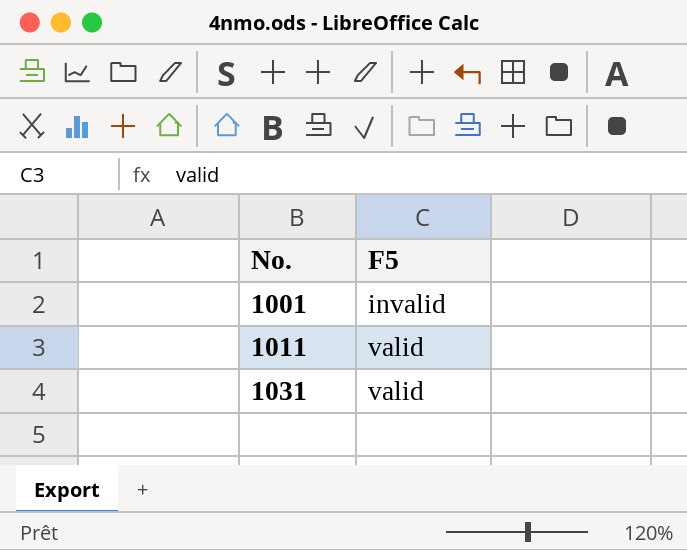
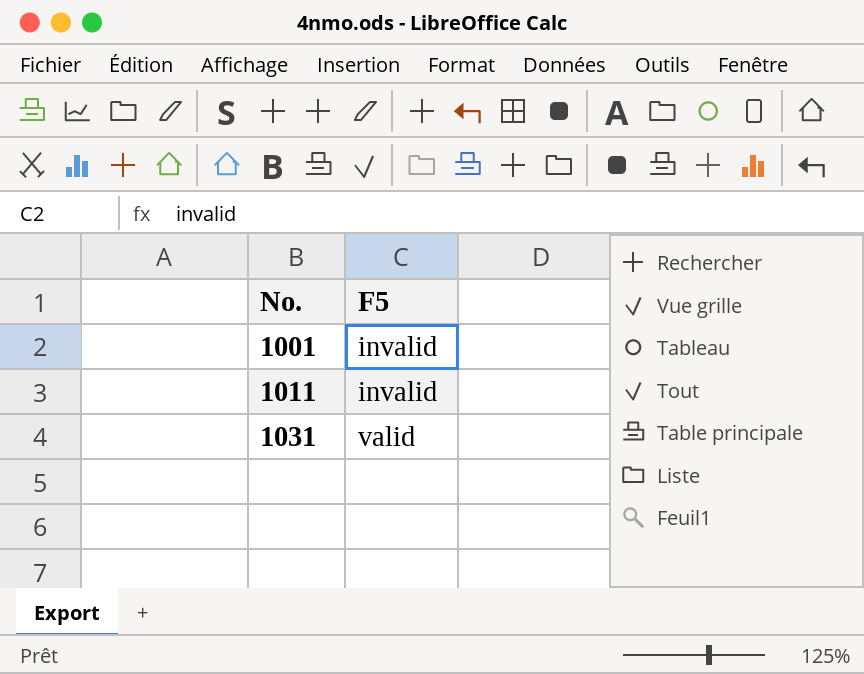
1011 | F5: valid -> invalid

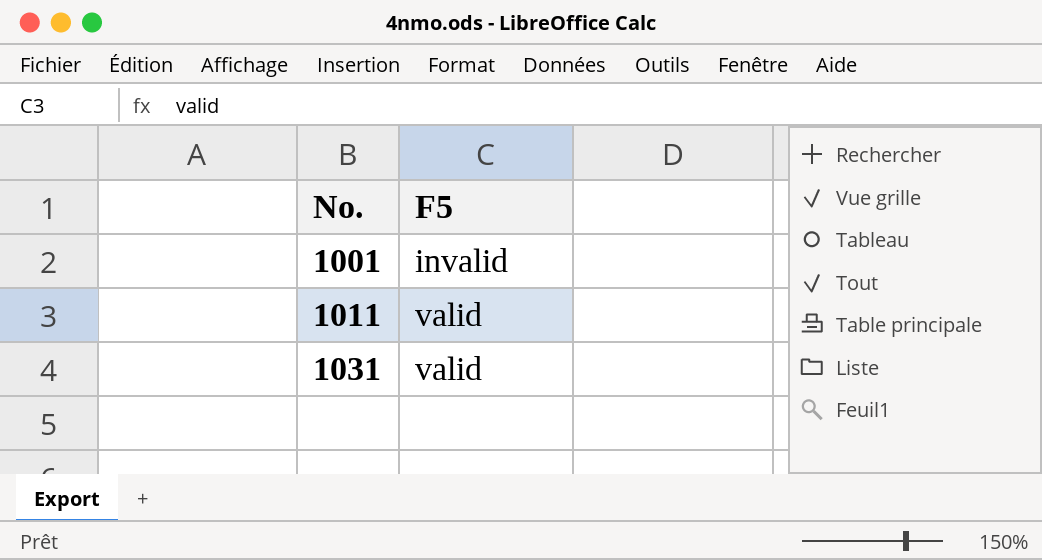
1011 | F5: invalid -> valid

